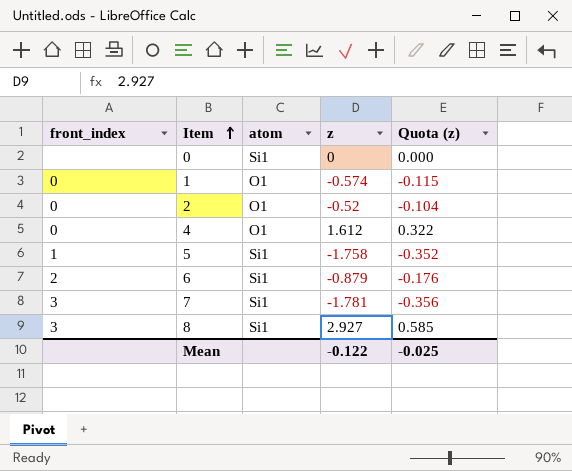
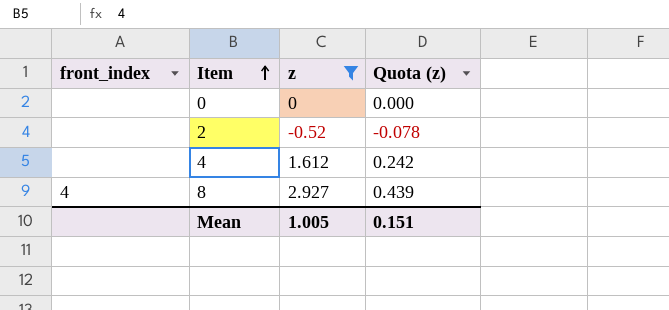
filter: none -> z >= -0.52
column atom | position: 3 -> none
column Quota (z) | formula: [z] * 0.2 -> [z] * 0.15
2 | front_index: 0 -> none
4 | front_index: 0 -> none
8 | front_index: 3 -> 4
Mean | z: -0.122 -> 1.005
Mean | Quota (z): -0.025 -> 0.151

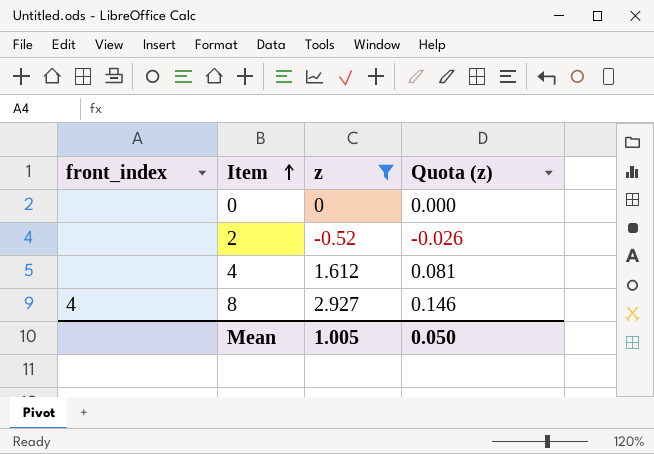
column Quota (z) | formula: [z] * 0.15 -> [z] * 0.05
Mean | Quota (z): 0.151 -> 0.050

